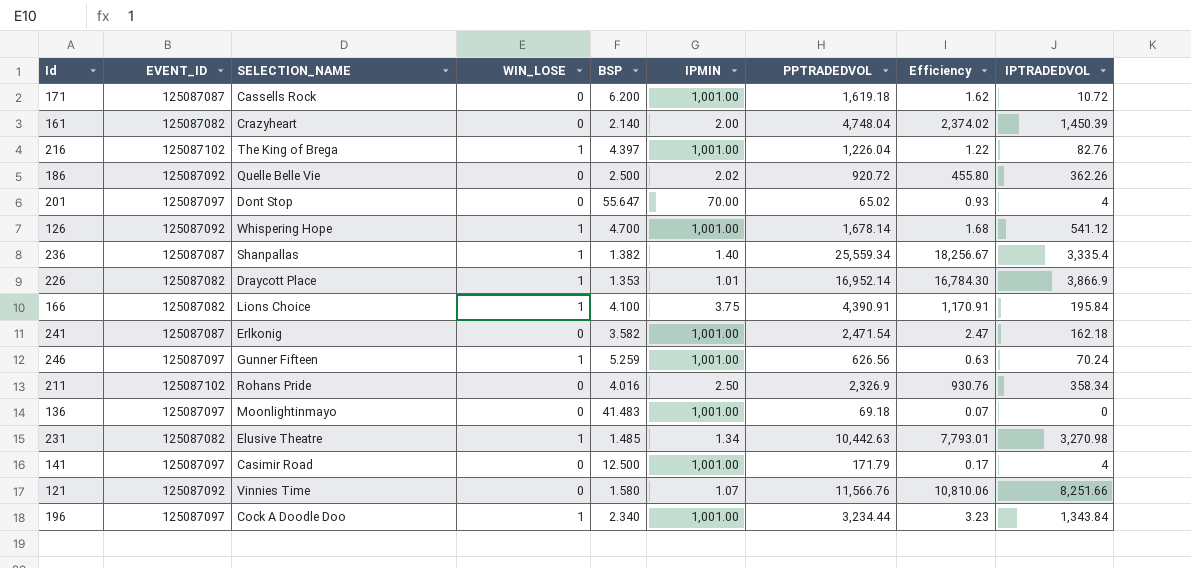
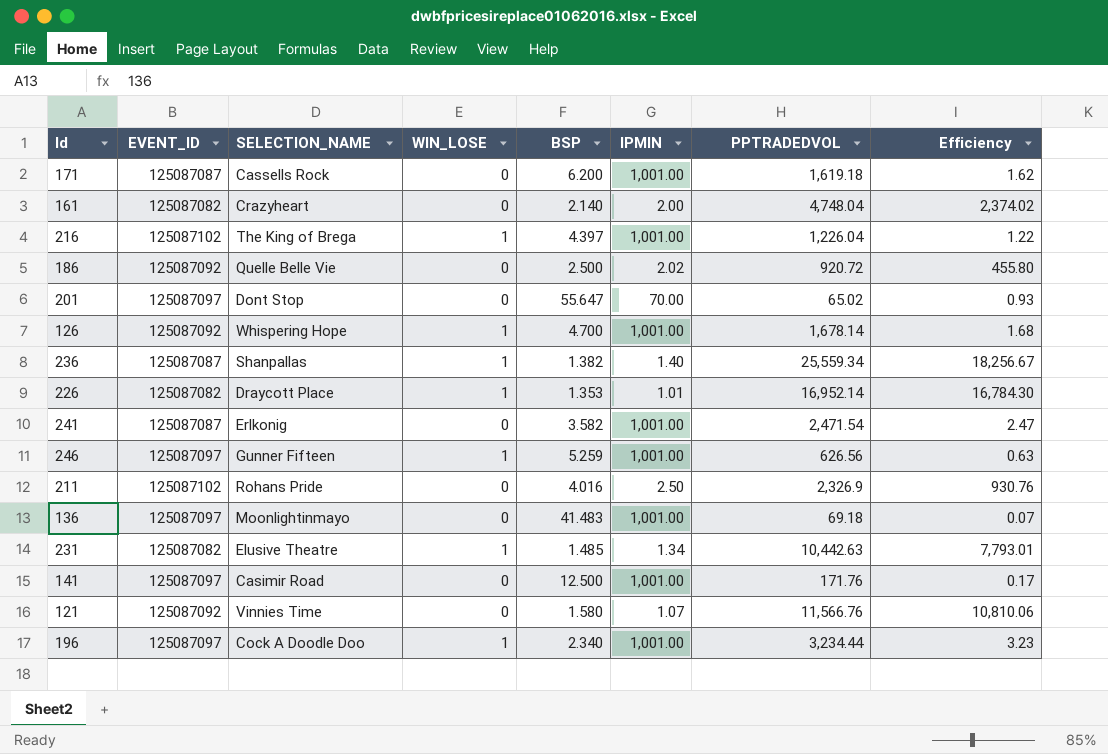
column IPTRADEDVOL | position: 9 -> none
row 166: 125087082 | Lions Choice | 1 | 4.100 | 3.75 | 4,390.91 | 1,170.91 | 195.84 -> none
141 | PPTRADEDVOL: 171.79 -> 171.76

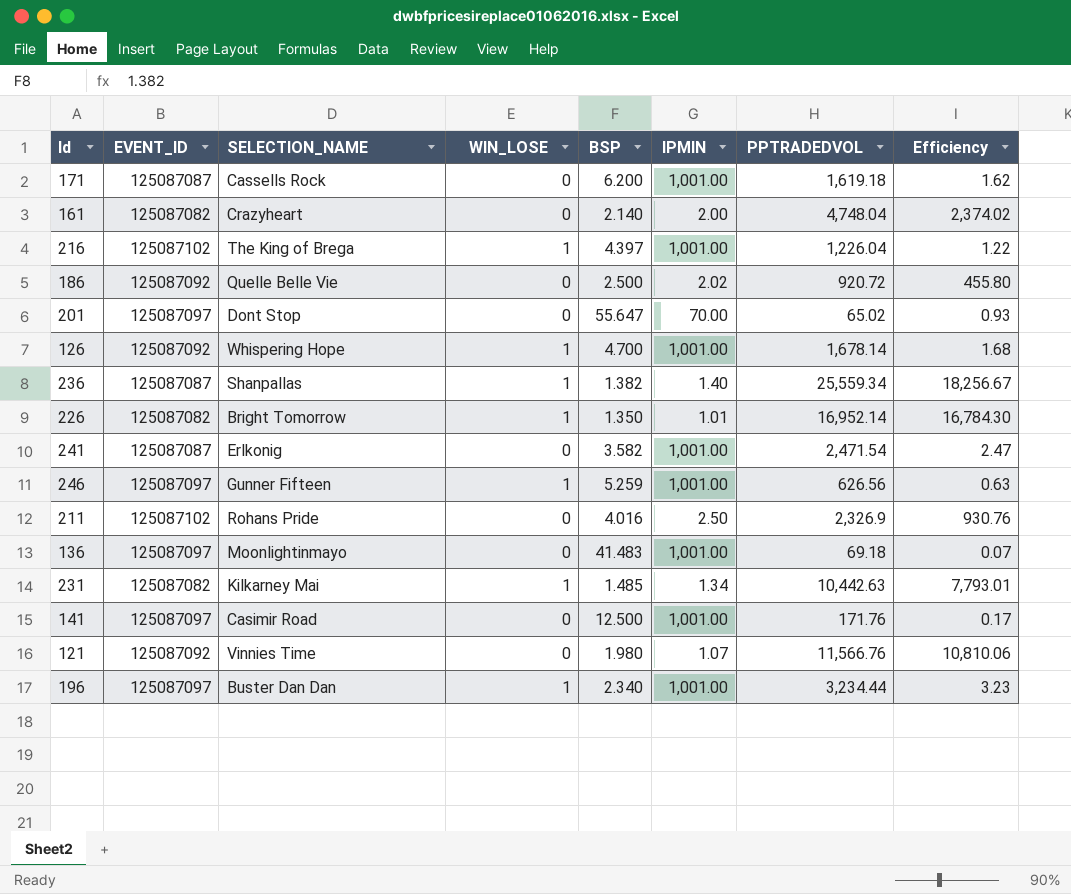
226 | SELECTION_NAME: Draycott Place -> Bright Tomorrow
226 | BSP: 1.353 -> 1.350
231 | SELECTION_NAME: Elusive Theatre -> Kilkarney Mai
121 | BSP: 1.580 -> 1.980
196 | SELECTION_NAME: Cock A Doodle Doo -> Buster Dan Dan

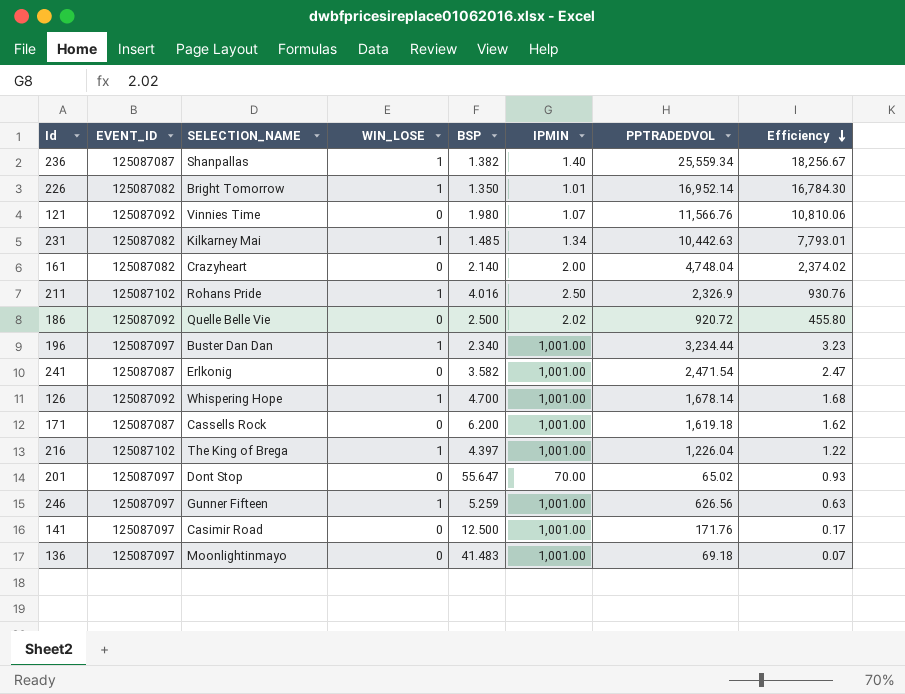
row order: none -> Efficiency descending
211 | WIN_LOSE: 0 -> 1

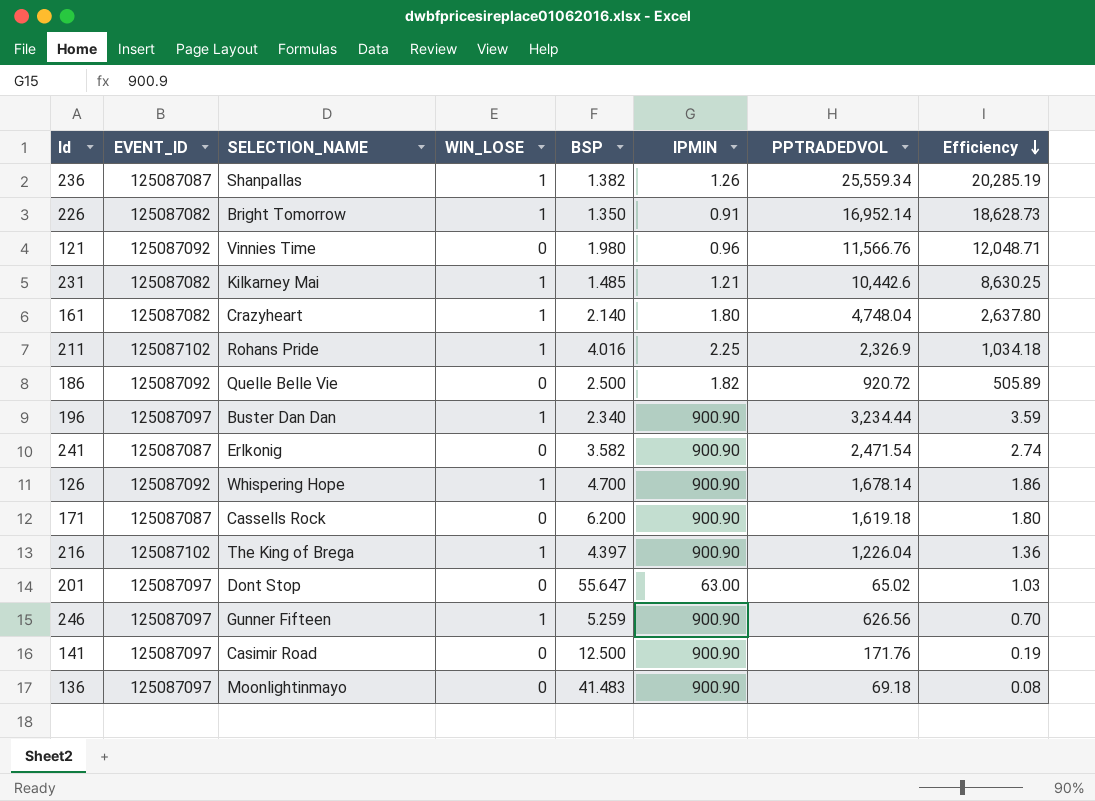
236 | IPMIN: 1.40 -> 1.26
236 | Efficiency: 18,256.67 -> 20,285.19
226 | IPMIN: 1.01 -> 0.91
226 | Efficiency: 16,784.30 -> 18,628.73
121 | IPMIN: 1.07 -> 0.96
121 | Efficiency: 10,810.06 -> 12,048.71
231 | IPMIN: 1.34 -> 1.21
231 | PPTRADEDVOL: 10,442.63 -> 10,442.6
231 | Efficiency: 7,793.01 -> 8,630.25
161 | WIN_LOSE: 0 -> 1
161 | IPMIN: 2.00 -> 1.80
161 | Efficiency: 2,374.02 -> 2,637.80
211 | IPMIN: 2.50 -> 2.25
211 | Efficiency: 930.76 -> 1,034.18
186 | IPMIN: 2.02 -> 1.82
186 | Efficiency: 455.80 -> 505.89
196 | IPMIN: 1,001.00 -> 900.90
196 | Efficiency: 3.23 -> 3.59
241 | IPMIN: 1,001.00 -> 900.90
241 | Efficiency: 2.47 -> 2.74
126 | IPMIN: 1,001.00 -> 900.90
126 | Efficiency: 1.68 -> 1.86
171 | IPMIN: 1,001.00 -> 900.90
171 | Efficiency: 1.62 -> 1.80
216 | IPMIN: 1,001.00 -> 900.90
216 | Efficiency: 1.22 -> 1.36
201 | IPMIN: 70.00 -> 63.00
201 | Efficiency: 0.93 -> 1.03
246 | IPMIN: 1,001.00 -> 900.90
246 | Efficiency: 0.63 -> 0.70
141 | IPMIN: 1,001.00 -> 900.90
141 | Efficiency: 0.17 -> 0.19
136 | IPMIN: 1,001.00 -> 900.90
136 | Efficiency: 0.07 -> 0.08

